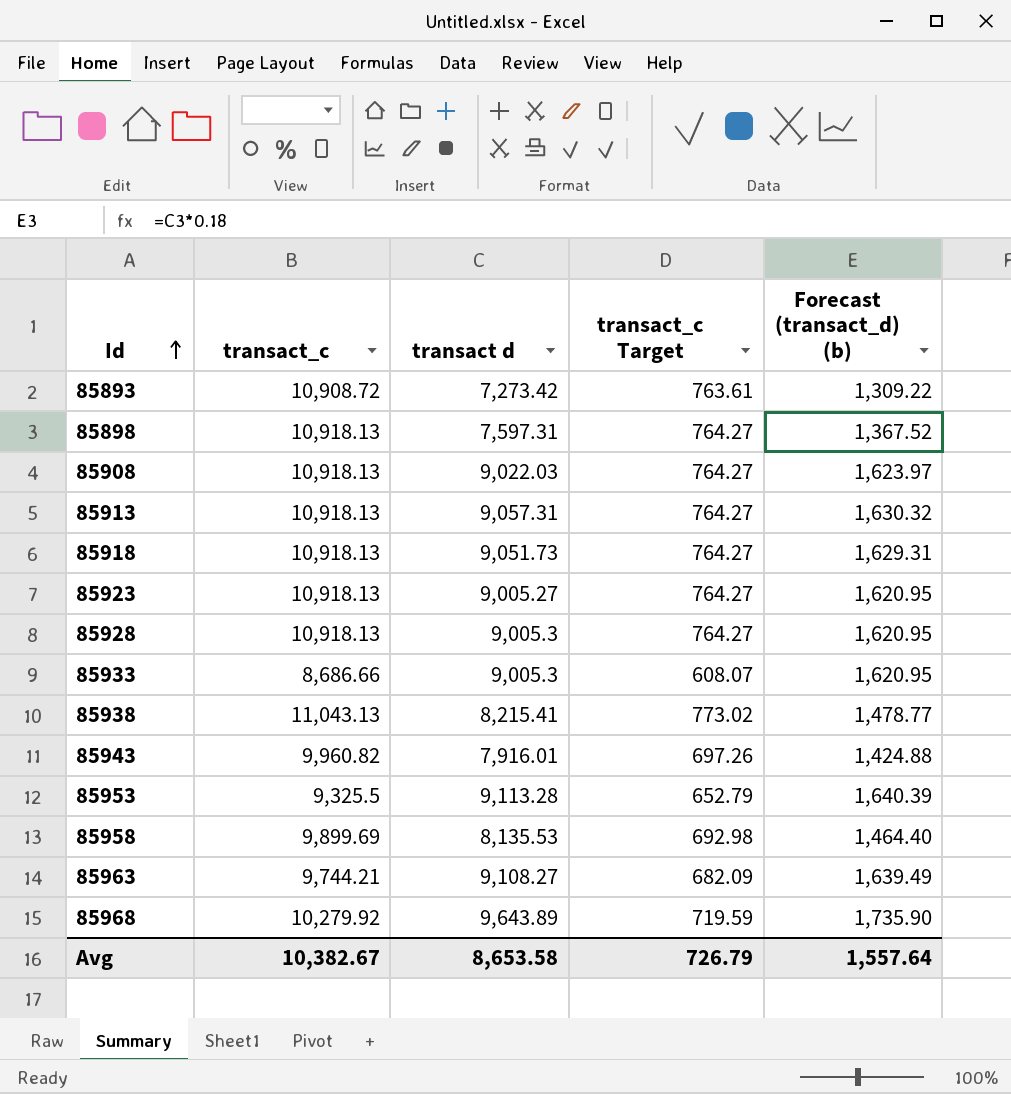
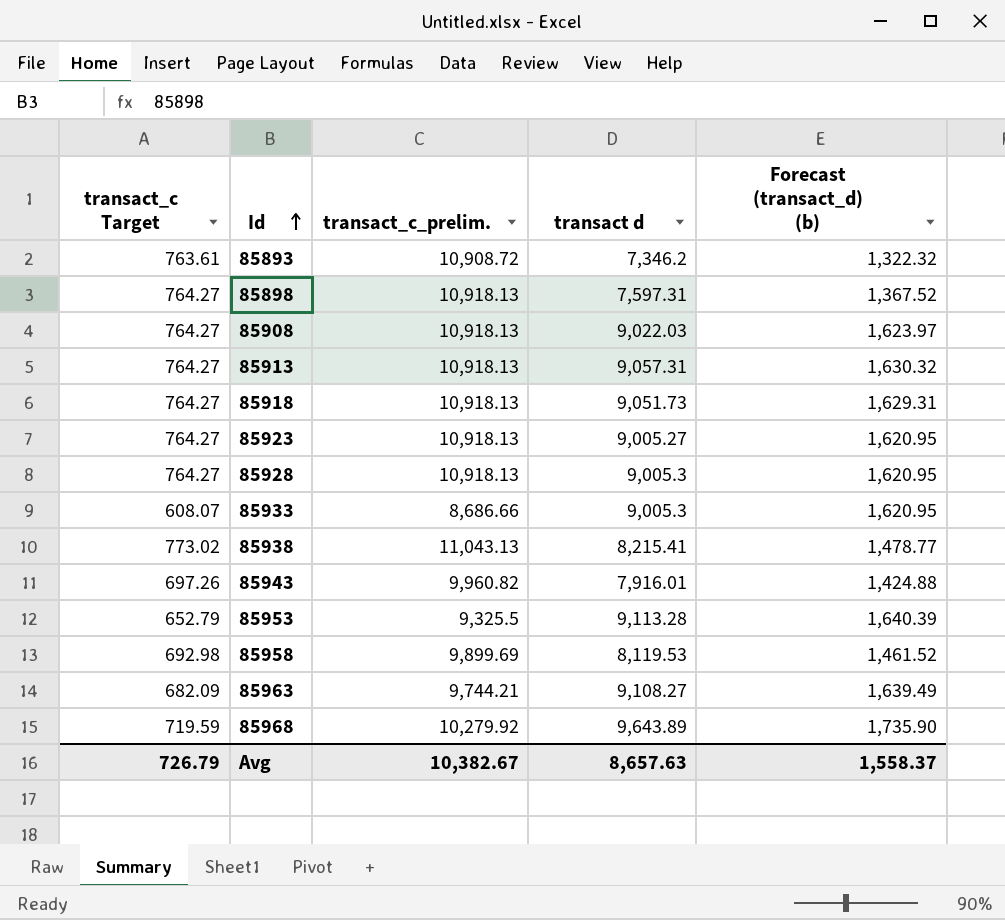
column transact_c Target | position: 4 -> 1
column name: transact_c -> transact_c_prelim.
85893 | transact d: 7,273.42 -> 7,346.2
85893 | Forecast (transact_d) (b): 1,309.22 -> 1,322.32
85958 | transact d: 8,135.53 -> 8,119.53
85958 | Forecast (transact_d) (b): 1,464.40 -> 1,461.52
Avg | transact d: 8,653.58 -> 8,657.63
Avg | Forecast (transact_d) (b): 1,557.64 -> 1,558.37

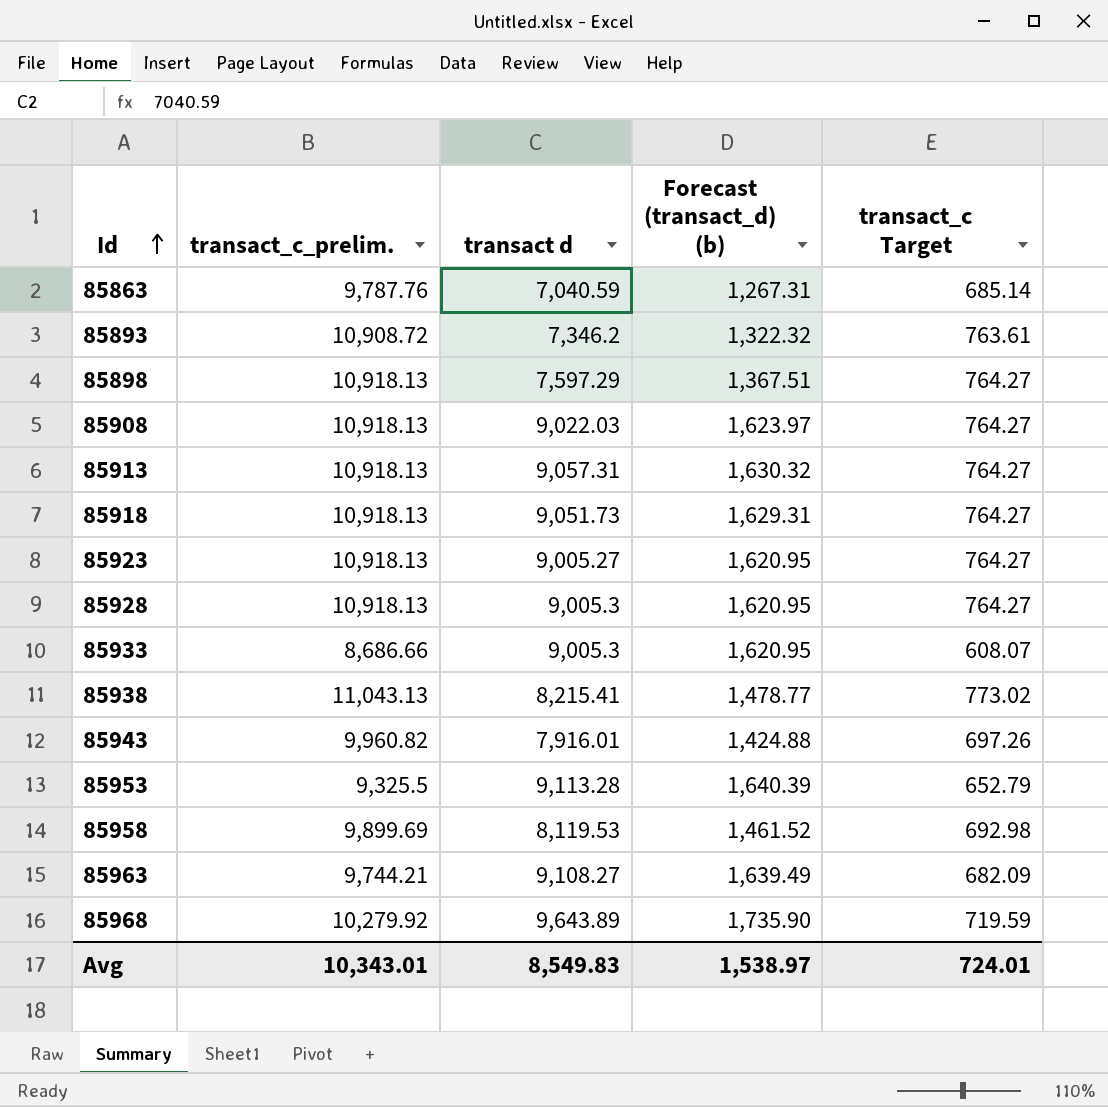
column transact_c Target | position: 1 -> 5
row 85863: none -> 9,787.76 | 7,040.59 | 1,267.31 | 685.14
85898 | transact d: 7,597.31 -> 7,597.29
85898 | Forecast (transact_d) (b): 1,367.52 -> 1,367.51
Avg | transact_c_prelim.: 10,382.67 -> 10,343.01
Avg | transact d: 8,657.63 -> 8,549.83
Avg | Forecast (transact_d) (b): 1,558.37 -> 1,538.97
Avg | transact_c Target: 726.79 -> 724.01

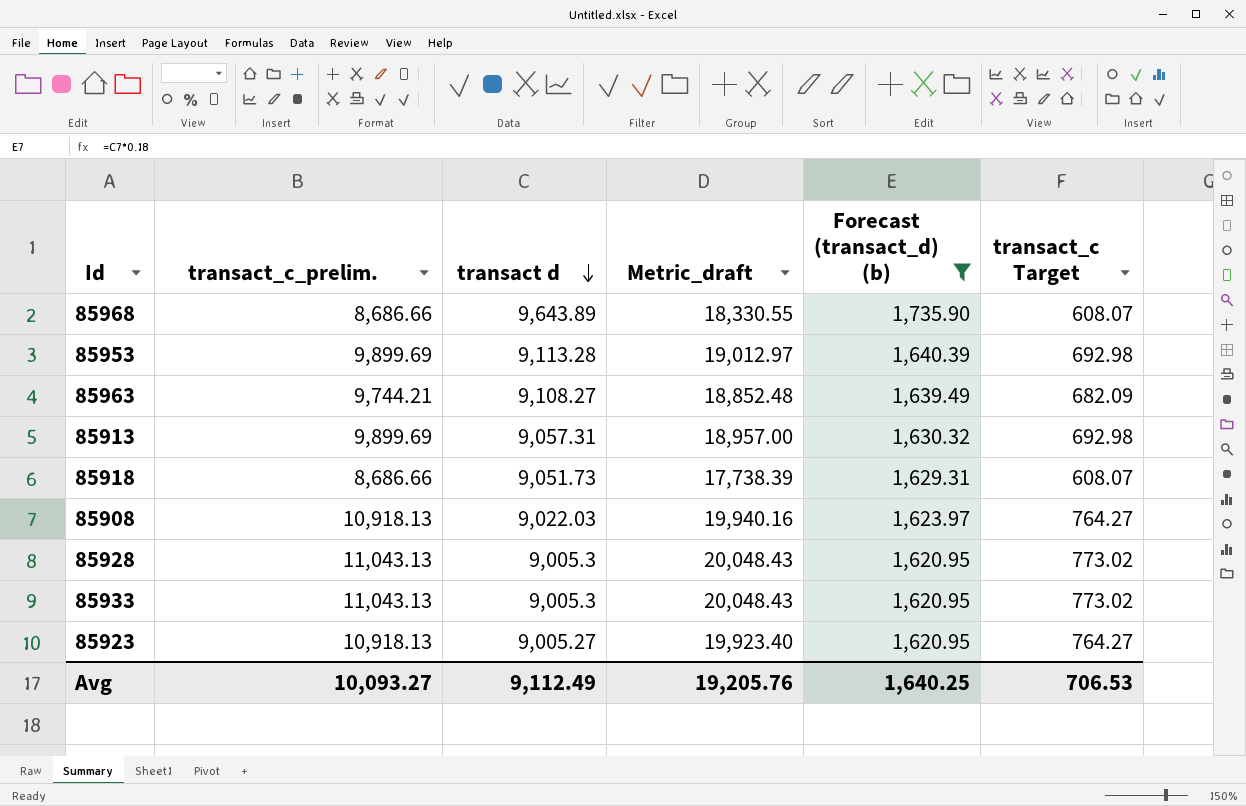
filter: none -> Forecast (transact_d) (b) >= 1,620.95
row order: Id ascending -> transact d descending
column Metric_draft | formula: none -> [transact_c_prelim.] + [transact d]
85968 | transact_c_prelim.: 10,279.92 -> 8,686.66
85968 | transact_c Target: 719.59 -> 608.07
85953 | transact_c_prelim.: 9,325.5 -> 9,899.69
85953 | transact_c Target: 652.79 -> 692.98
85913 | transact_c_prelim.: 10,918.13 -> 9,899.69
85913 | transact_c Target: 764.27 -> 692.98
85918 | transact_c_prelim.: 10,918.13 -> 8,686.66
85918 | transact_c Target: 764.27 -> 608.07
85928 | transact_c_prelim.: 10,918.13 -> 11,043.13
85928 | transact_c Target: 764.27 -> 773.02
85933 | transact_c_prelim.: 8,686.66 -> 11,043.13
85933 | transact_c Target: 608.07 -> 773.02
Avg | transact_c_prelim.: 10,343.01 -> 10,093.27
Avg | transact d: 8,549.83 -> 9,112.49
Avg | Forecast (transact_d) (b): 1,538.97 -> 1,640.25
Avg | transact_c Target: 724.01 -> 706.53

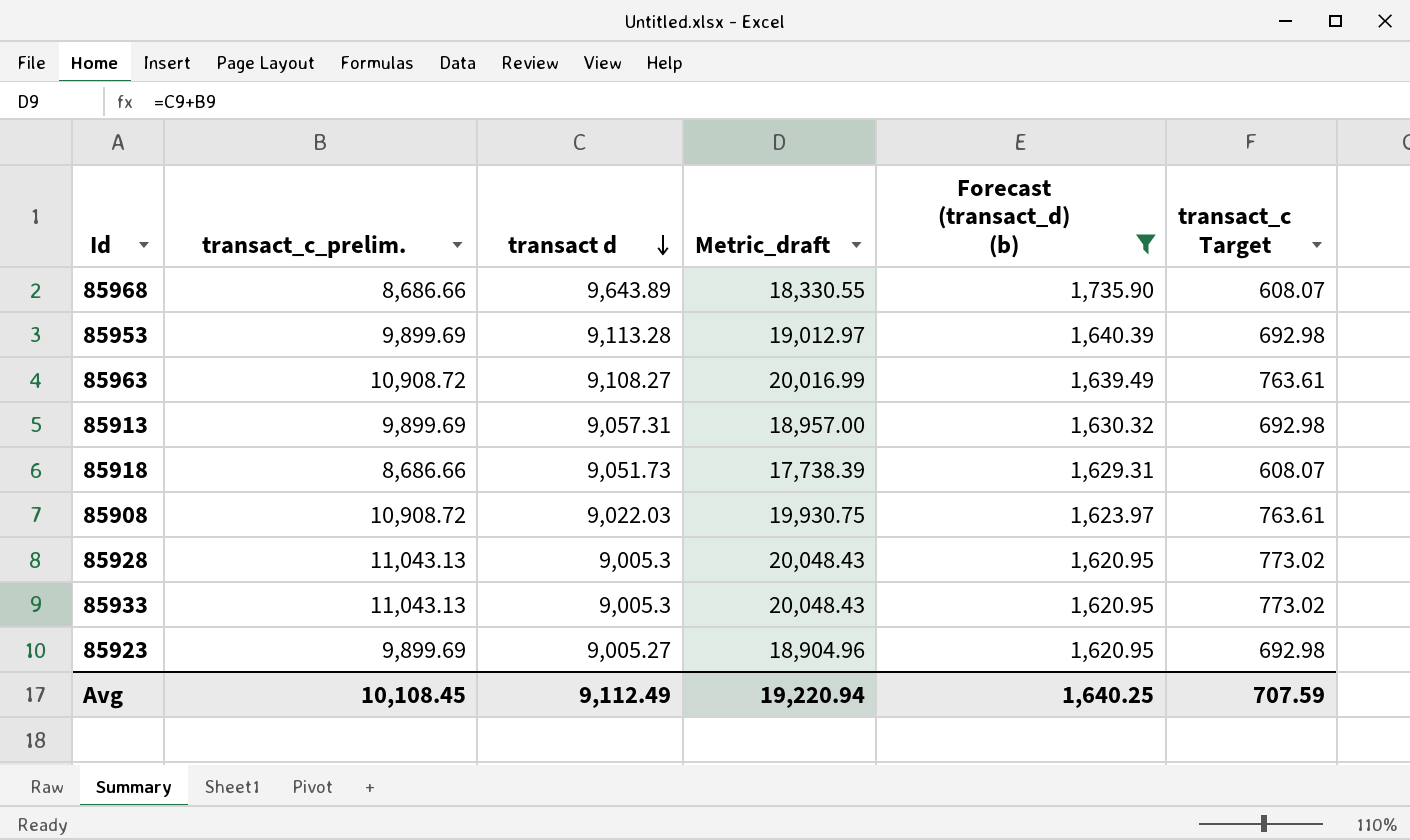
85963 | transact_c_prelim.: 9,744.21 -> 10,908.72
85963 | Metric_draft: 18,852.48 -> 20,016.99
85963 | transact_c Target: 682.09 -> 763.61
85908 | transact_c_prelim.: 10,918.13 -> 10,908.72
85908 | Metric_draft: 19,940.16 -> 19,930.75
85908 | transact_c Target: 764.27 -> 763.61
85923 | transact_c_prelim.: 10,918.13 -> 9,899.69
85923 | Metric_draft: 19,923.40 -> 18,904.96
85923 | transact_c Target: 764.27 -> 692.98
Avg | transact_c_prelim.: 10,093.27 -> 10,108.45
Avg | Metric_draft: 19,205.76 -> 19,220.94
Avg | transact_c Target: 706.53 -> 707.59

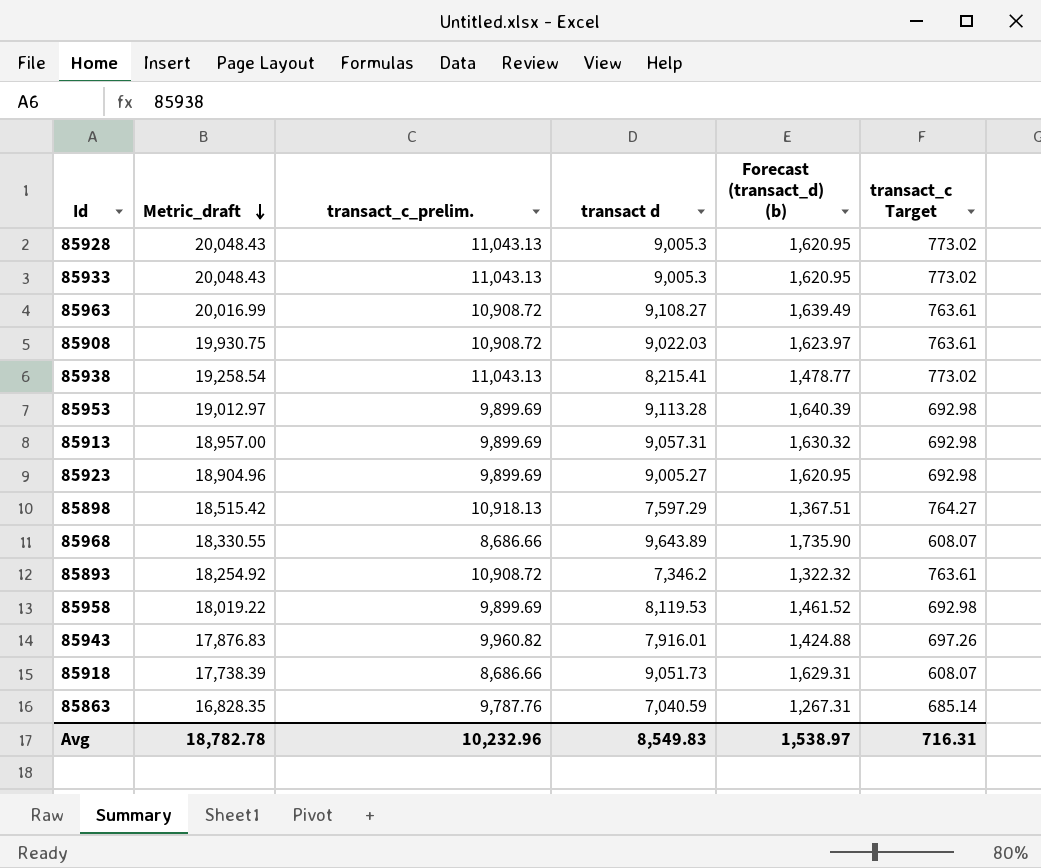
filter: Forecast (transact_d) (b) >= 1,620.95 -> none
row order: transact d descending -> Metric_draft descending
column Metric_draft | position: 4 -> 2
Avg | Metric_draft: 19,220.94 -> 18,782.78
Avg | transact_c_prelim.: 10,108.45 -> 10,232.96
Avg | transact d: 9,112.49 -> 8,549.83
Avg | Forecast (transact_d) (b): 1,640.25 -> 1,538.97
Avg | transact_c Target: 707.59 -> 716.31

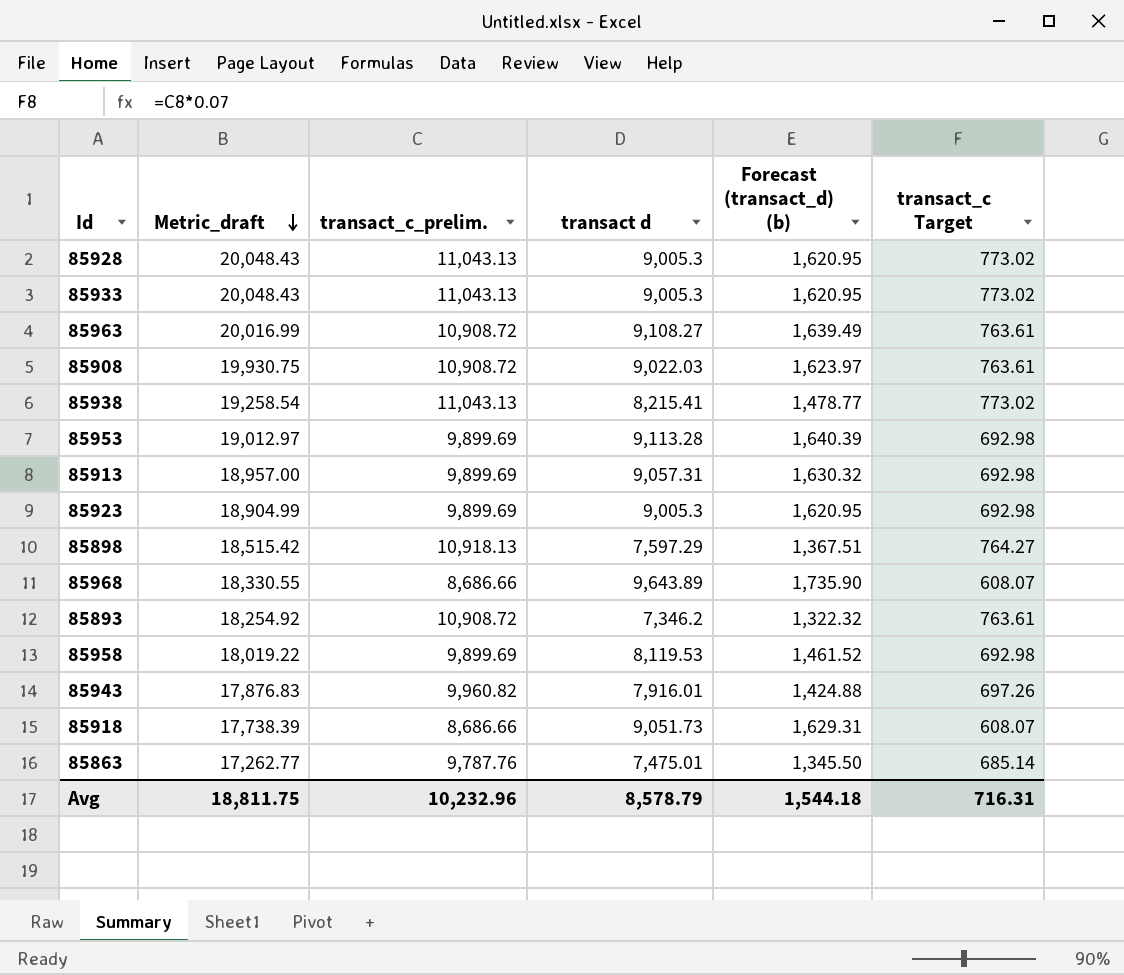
85923 | Metric_draft: 18,904.96 -> 18,904.99
85923 | transact d: 9,005.27 -> 9,005.3
85863 | Metric_draft: 16,828.35 -> 17,262.77
85863 | transact d: 7,040.59 -> 7,475.01
85863 | Forecast (transact_d) (b): 1,267.31 -> 1,345.50
Avg | Metric_draft: 18,782.78 -> 18,811.75
Avg | transact d: 8,549.83 -> 8,578.79
Avg | Forecast (transact_d) (b): 1,538.97 -> 1,544.18

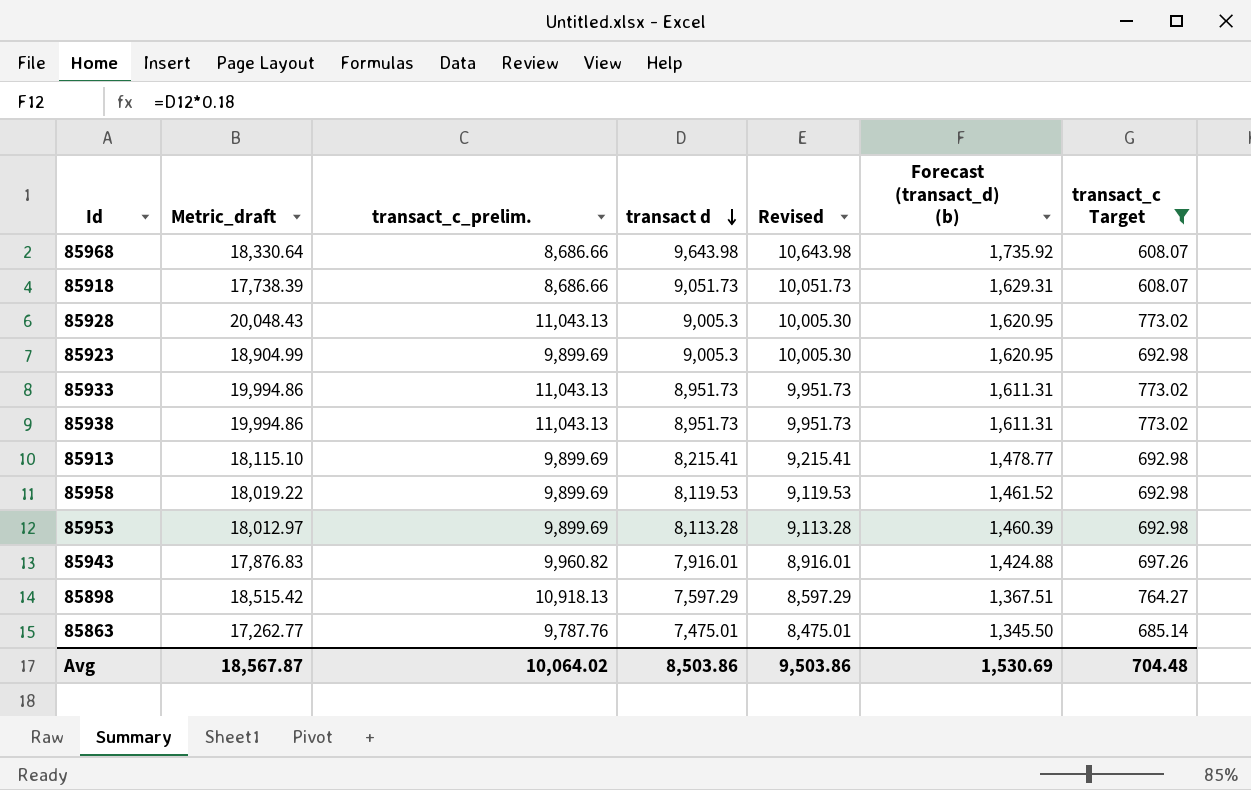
filter: none -> transact_c Target != 763.61
row order: Metric_draft descending -> transact d descending
column Revised | formula: none -> [transact d] + 1000
85968 | Metric_draft: 18,330.55 -> 18,330.64
85968 | transact d: 9,643.89 -> 9,643.98
85968 | Forecast (transact_d) (b): 1,735.90 -> 1,735.92
85933 | Metric_draft: 20,048.43 -> 19,994.86
85933 | transact d: 9,005.3 -> 8,951.73
85933 | Forecast (transact_d) (b): 1,620.95 -> 1,611.31
85938 | Metric_draft: 19,258.54 -> 19,994.86
85938 | transact d: 8,215.41 -> 8,951.73
85938 | Forecast (transact_d) (b): 1,478.77 -> 1,611.31
85913 | Metric_draft: 18,957.00 -> 18,115.10
85913 | transact d: 9,057.31 -> 8,215.41
85913 | Forecast (transact_d) (b): 1,630.32 -> 1,478.77
85953 | Metric_draft: 19,012.97 -> 18,012.97
85953 | transact d: 9,113.28 -> 8,113.28
85953 | Forecast (transact_d) (b): 1,640.39 -> 1,460.39
Avg | Metric_draft: 18,811.75 -> 18,567.87
Avg | transact_c_prelim.: 10,232.96 -> 10,064.02
Avg | transact d: 8,578.79 -> 8,503.86
Avg | Forecast (transact_d) (b): 1,544.18 -> 1,530.69
Avg | transact_c Target: 716.31 -> 704.48

